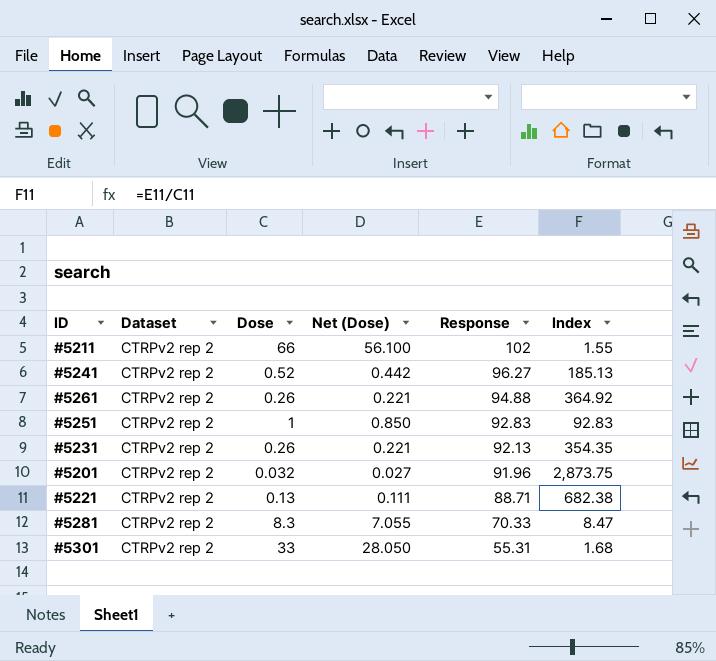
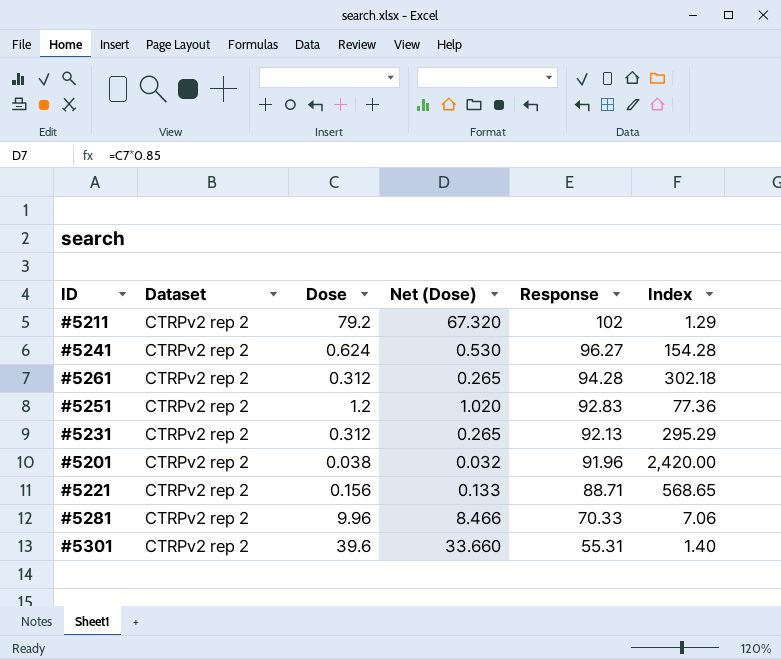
#5211 | Dose: 66 -> 79.2
#5211 | Net (Dose): 56.100 -> 67.320
#5211 | Index: 1.55 -> 1.29
#5241 | Dose: 0.52 -> 0.624
#5241 | Net (Dose): 0.442 -> 0.530
#5241 | Index: 185.13 -> 154.28
#5261 | Dose: 0.26 -> 0.312
#5261 | Net (Dose): 0.221 -> 0.265
#5261 | Response: 94.88 -> 94.28
#5261 | Index: 364.92 -> 302.18
#5251 | Dose: 1 -> 1.2
#5251 | Net (Dose): 0.850 -> 1.020
#5251 | Index: 92.83 -> 77.36
#5231 | Dose: 0.26 -> 0.312
#5231 | Net (Dose): 0.221 -> 0.265
#5231 | Index: 354.35 -> 295.29
#5201 | Dose: 0.032 -> 0.038
#5201 | Net (Dose): 0.027 -> 0.032
#5201 | Index: 2,873.75 -> 2,420.00
#5221 | Dose: 0.13 -> 0.156
#5221 | Net (Dose): 0.111 -> 0.133
#5221 | Index: 682.38 -> 568.65
#5281 | Dose: 8.3 -> 9.96
#5281 | Net (Dose): 7.055 -> 8.466
#5281 | Index: 8.47 -> 7.06
#5301 | Dose: 33 -> 39.6
#5301 | Net (Dose): 28.050 -> 33.660
#5301 | Index: 1.68 -> 1.40

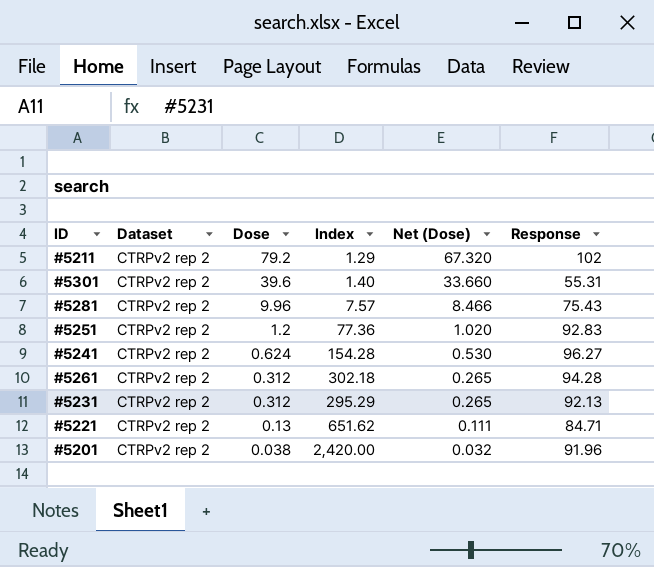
row order: Response descending -> Dose descending
column Index | position: 6 -> 4
#5281 | Index: 7.06 -> 7.57
#5281 | Response: 70.33 -> 75.43
#5221 | Dose: 0.156 -> 0.13
#5221 | Index: 568.65 -> 651.62
#5221 | Net (Dose): 0.133 -> 0.111
#5221 | Response: 88.71 -> 84.71

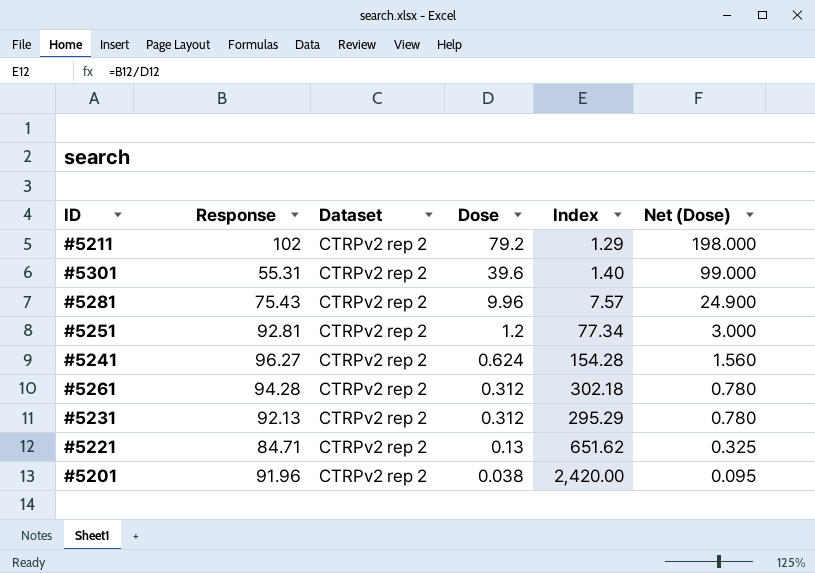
column Response | position: 6 -> 2
column Net (Dose) | formula: [Dose] * 0.85 -> [Dose] * 2.5
#5251 | Response: 92.83 -> 92.81
#5251 | Index: 77.36 -> 77.34

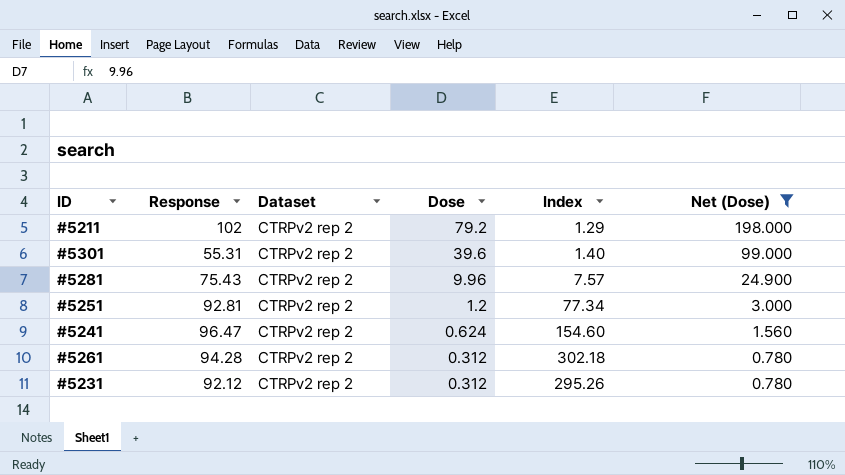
filter: none -> Net (Dose) >= 0.780
#5241 | Response: 96.27 -> 96.47
#5241 | Index: 154.28 -> 154.60
#5231 | Response: 92.13 -> 92.12
#5231 | Index: 295.29 -> 295.26

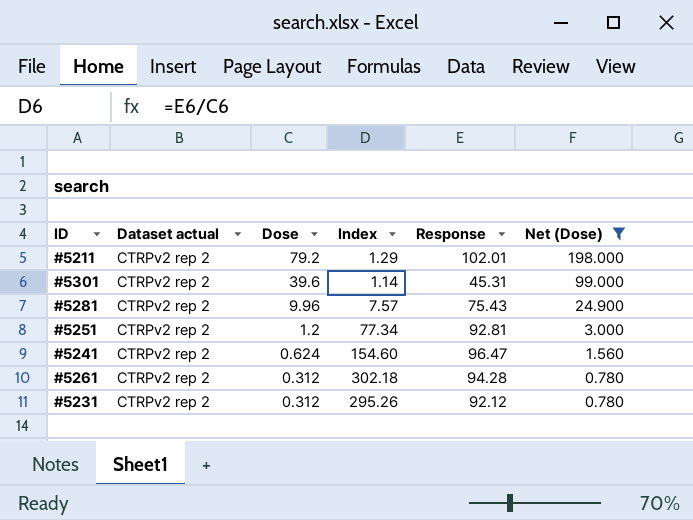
column name: Dataset -> Dataset actual
column Response | position: 2 -> 5
#5211 | Response: 102 -> 102.01
#5301 | Index: 1.40 -> 1.14
#5301 | Response: 55.31 -> 45.31

